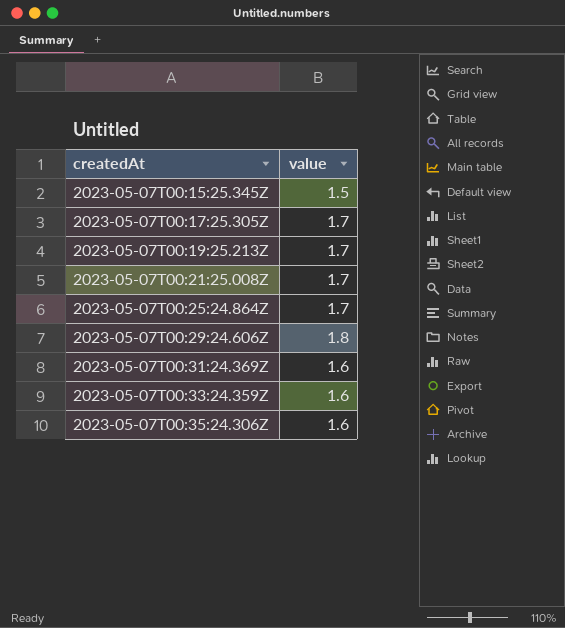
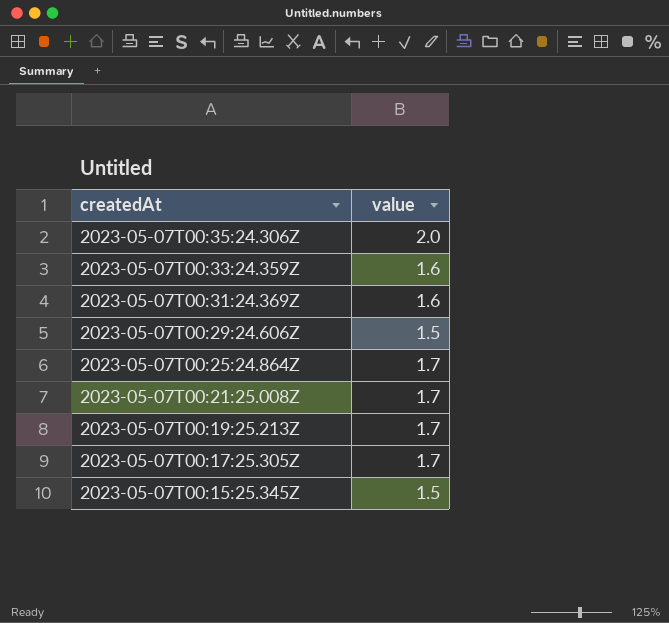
row order: createdAt ascending -> createdAt descending
2023-05-07T00:35:24.306Z | value: 1.6 -> 2.0
2023-05-07T00:29:24.606Z | value: 1.8 -> 1.5

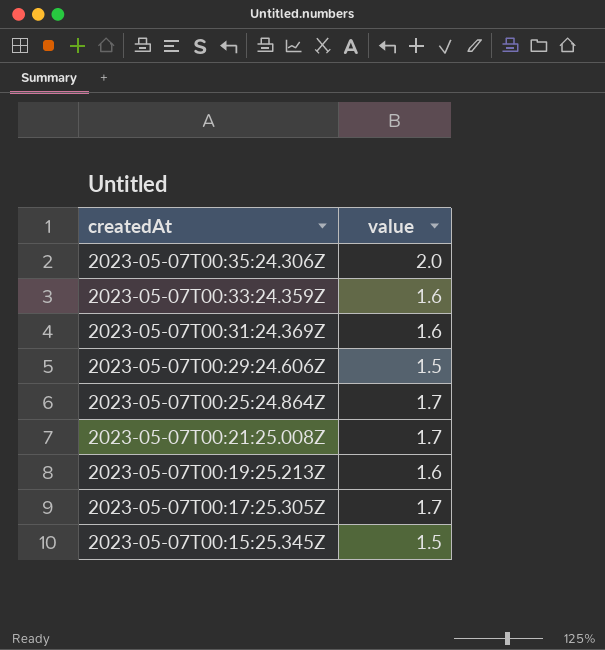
2023-05-07T00:19:25.213Z | value: 1.7 -> 1.6

